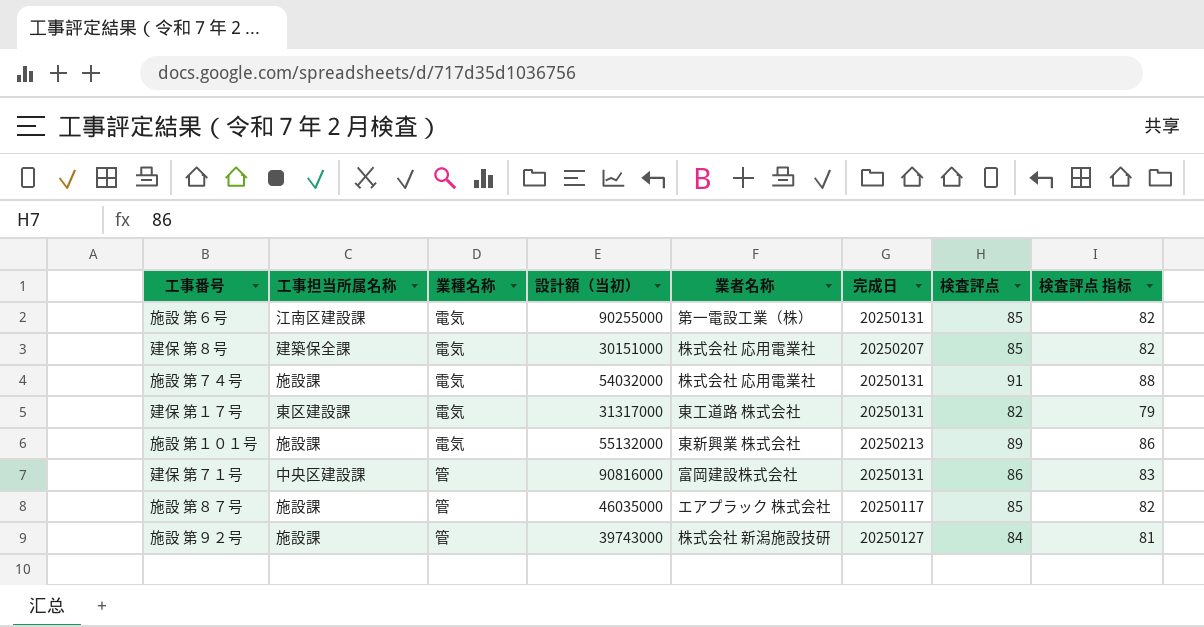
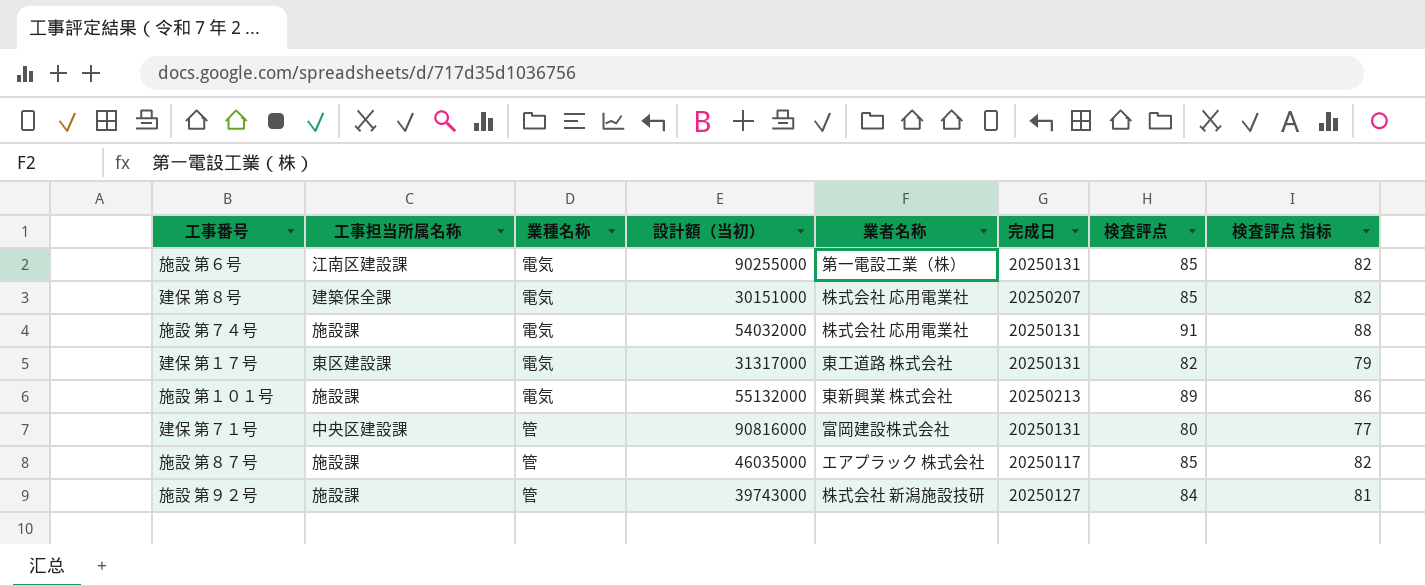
建保 第７１号 | 検査評点: 86 -> 80
建保 第７１号 | 検査評点 指标: 83 -> 77

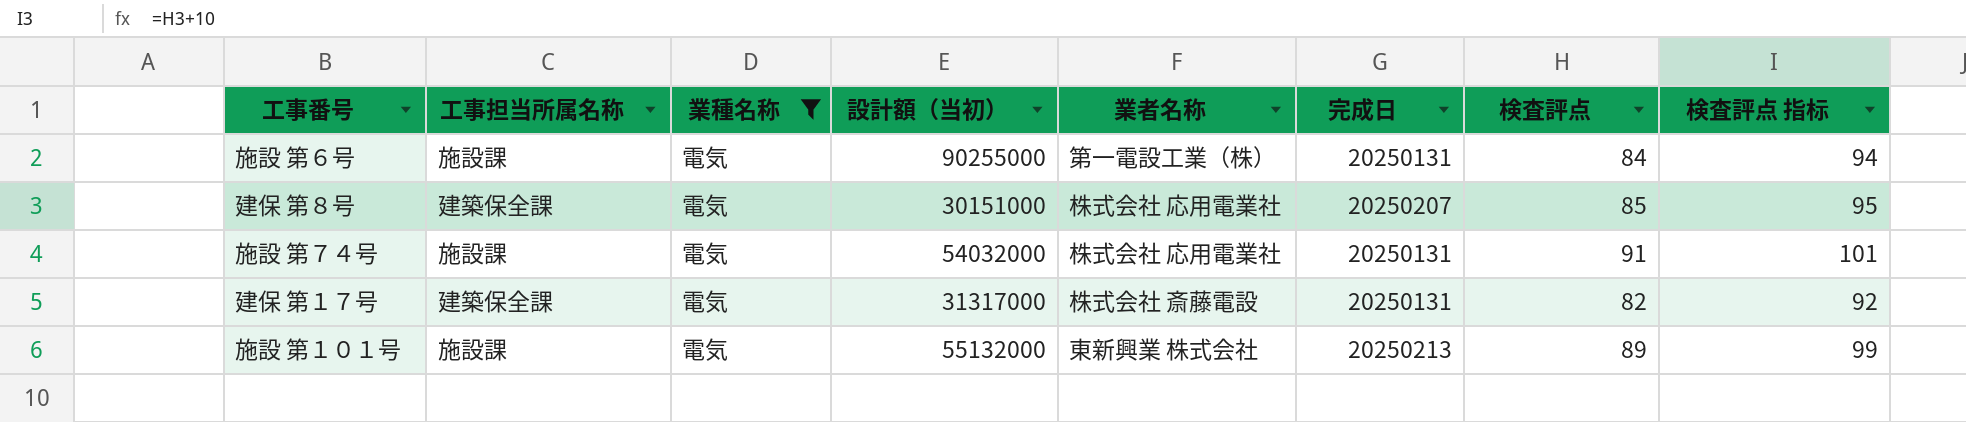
filter: none -> 業種名称 = 電気
column 検査評点 指标 | formula: [検査評点] - 3 -> [検査評点] + 10
施設 第６号 | 工事担当所属名称: 江南区建設課 -> 施設課
施設 第６号 | 検査評点: 85 -> 84
建保 第１７号 | 工事担当所属名称: 東区建設課 -> 建築保全課
建保 第１７号 | 業者名称: 東工道路 株式会社 -> 株式会社 斎藤電設

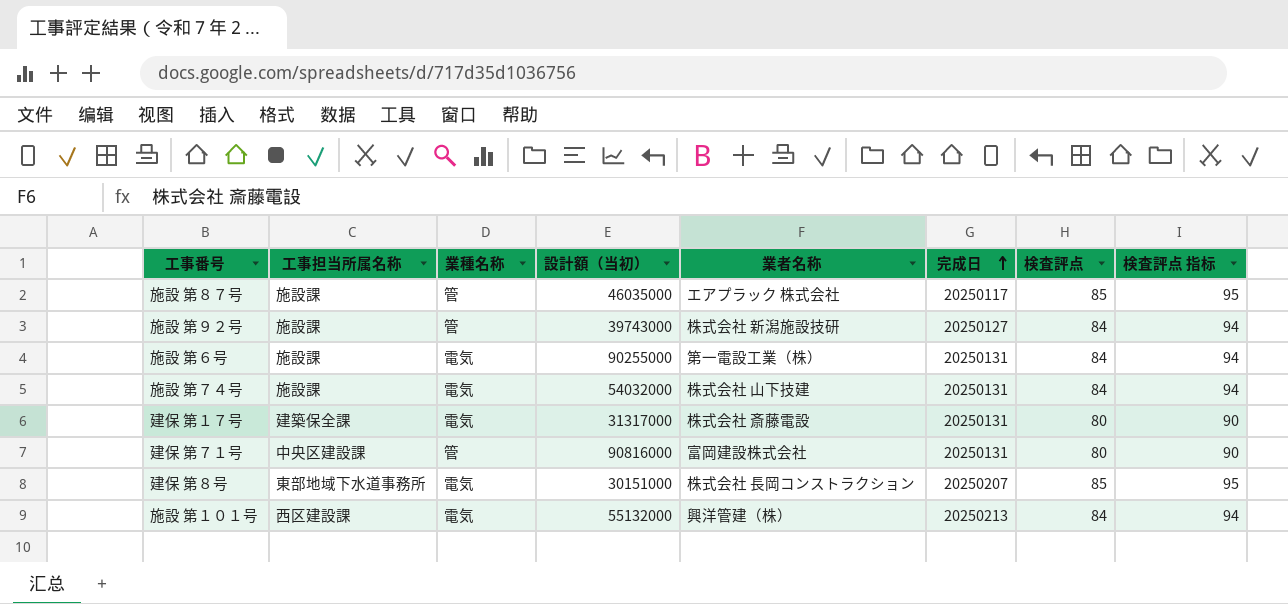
filter: 業種名称 = 電気 -> none
row order: none -> 完成日 ascending
施設 第７４号 | 業者名称: 株式会社 応用電業社 -> 株式会社 山下技建
施設 第７４号 | 検査評点: 91 -> 84
施設 第７４号 | 検査評点 指标: 101 -> 94
建保 第１７号 | 検査評点: 82 -> 80
建保 第１７号 | 検査評点 指标: 92 -> 90
建保 第８号 | 工事担当所属名称: 建築保全課 -> 東部地域下水道事務所
建保 第８号 | 業者名称: 株式会社 応用電業社 -> 株式会社 長岡コンストラクション
施設 第１０１号 | 工事担当所属名称: 施設課 -> 西区建設課
施設 第１０１号 | 業者名称: 東新興業 株式会社 -> 興洋管建（株）
施設 第１０１号 | 検査評点: 89 -> 84
施設 第１０１号 | 検査評点 指标: 99 -> 94

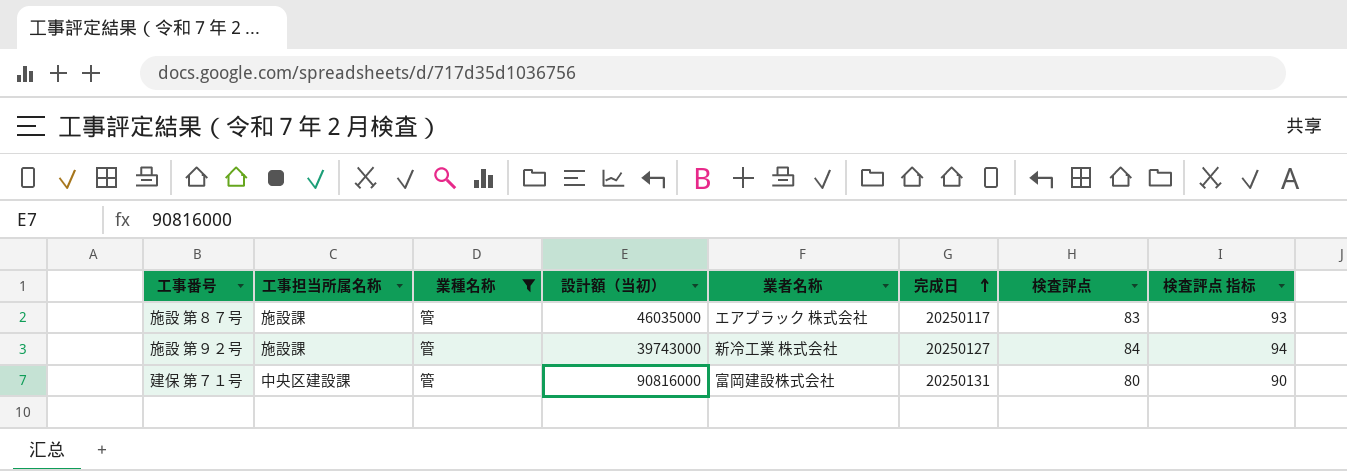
filter: none -> 業種名称 = 管
施設 第８７号 | 検査評点: 85 -> 83
施設 第８７号 | 検査評点 指标: 95 -> 93
施設 第９２号 | 業者名称: 株式会社 新潟施設技研 -> 新冷工業 株式会社

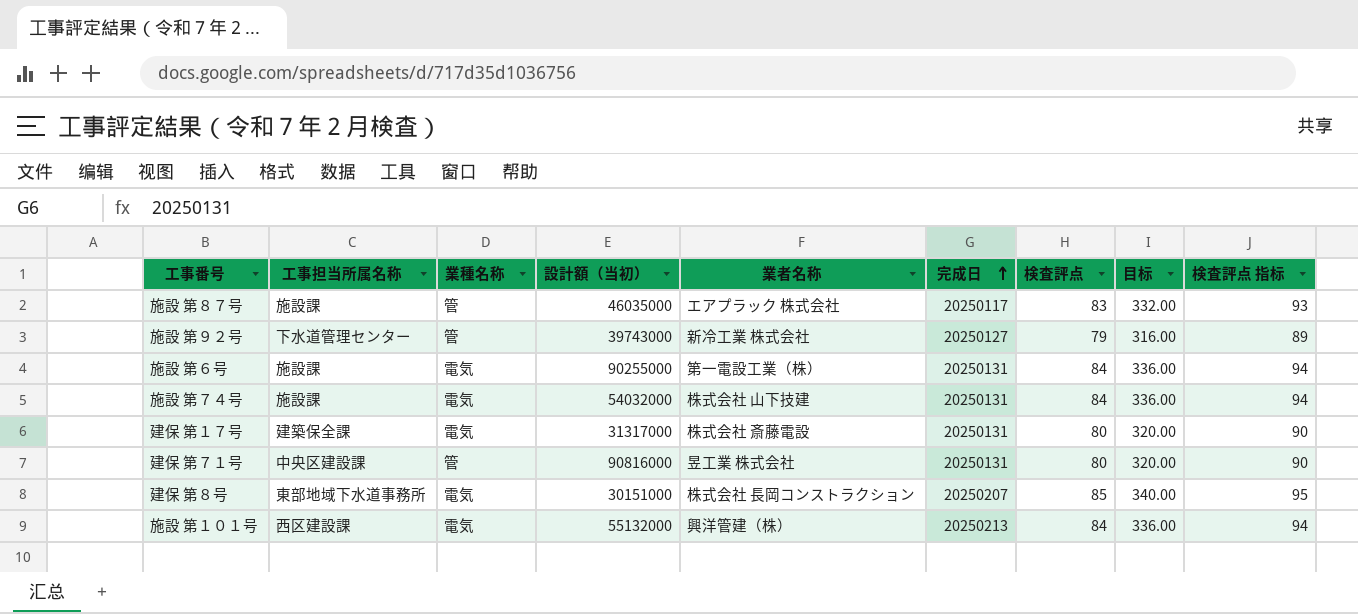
filter: 業種名称 = 管 -> none
column 目标 | formula: none -> [検査評点] * 4
施設 第９２号 | 工事担当所属名称: 施設課 -> 下水道管理センター
施設 第９２号 | 検査評点: 84 -> 79
施設 第９２号 | 検査評点 指标: 94 -> 89
建保 第７１号 | 業者名称: 富岡建設株式会社 -> 昱工業 株式会社

